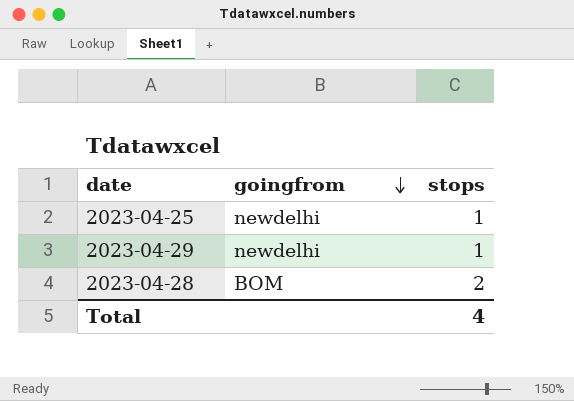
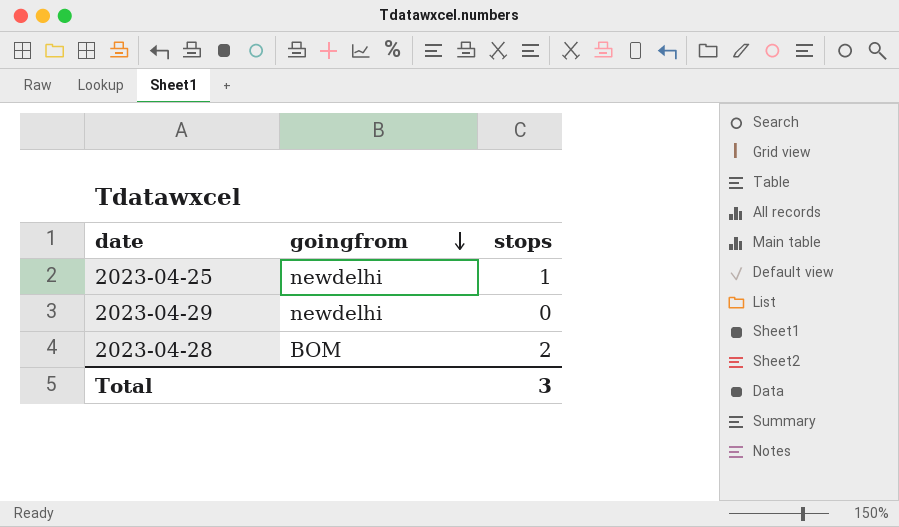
2023-04-29 | stops: 1 -> 0
Total | stops: 4 -> 3

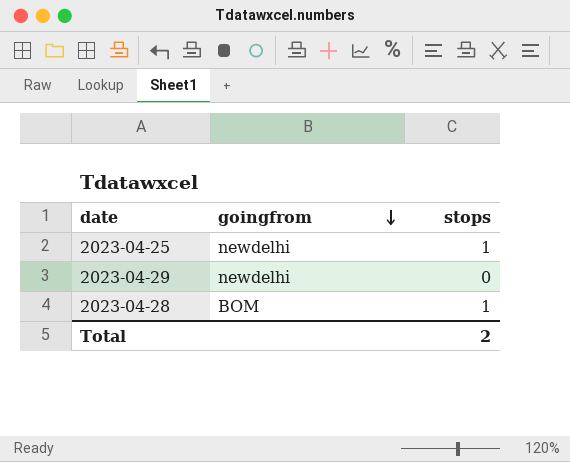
2023-04-28 | stops: 2 -> 1
Total | stops: 3 -> 2

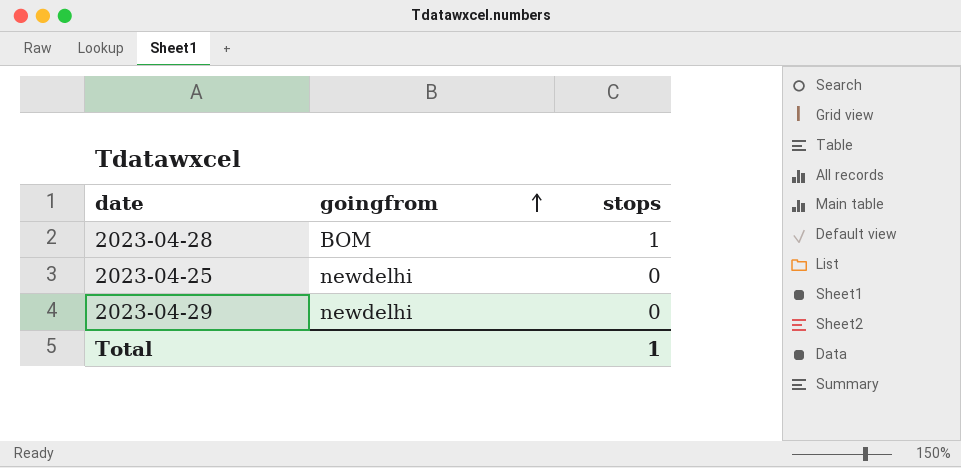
row order: goingfrom descending -> goingfrom ascending
2023-04-25 | stops: 1 -> 0
Total | stops: 2 -> 1

